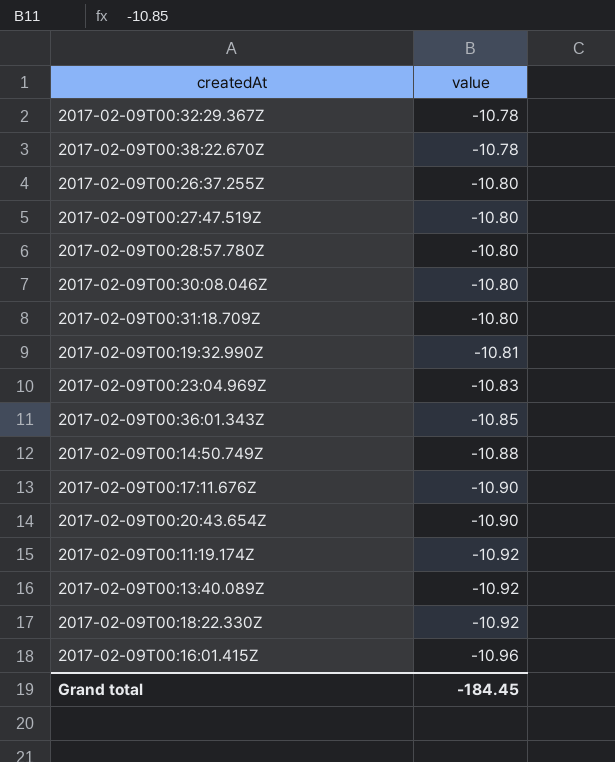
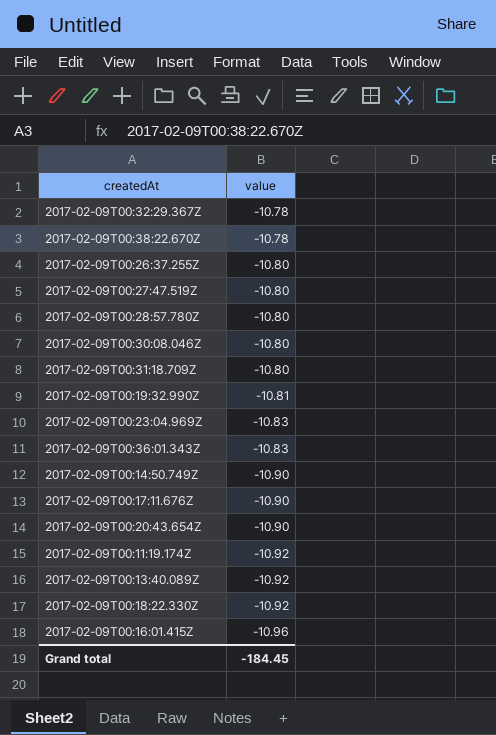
2017-02-09T00:36:01.343Z | value: -10.85 -> -10.83
2017-02-09T00:14:50.749Z | value: -10.88 -> -10.90

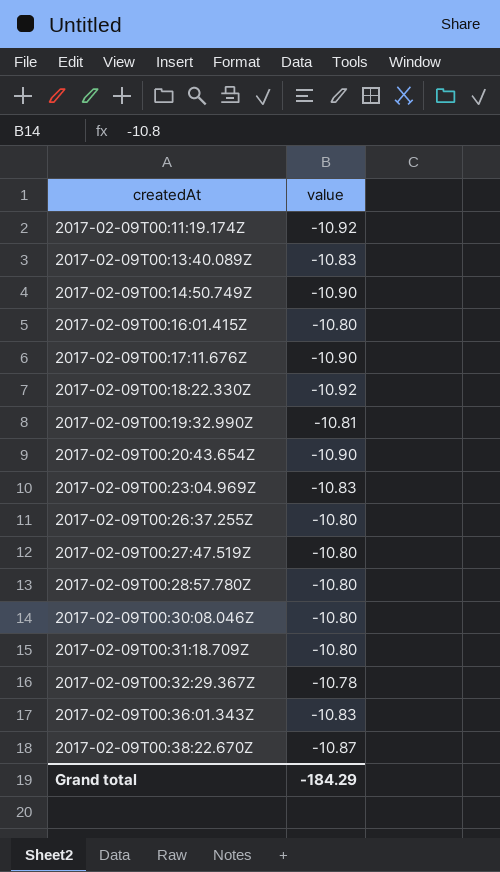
row order: value descending -> createdAt ascending
2017-02-09T00:13:40.089Z | value: -10.92 -> -10.83
2017-02-09T00:16:01.415Z | value: -10.96 -> -10.80
2017-02-09T00:38:22.670Z | value: -10.78 -> -10.87
Grand total | value: -184.45 -> -184.29

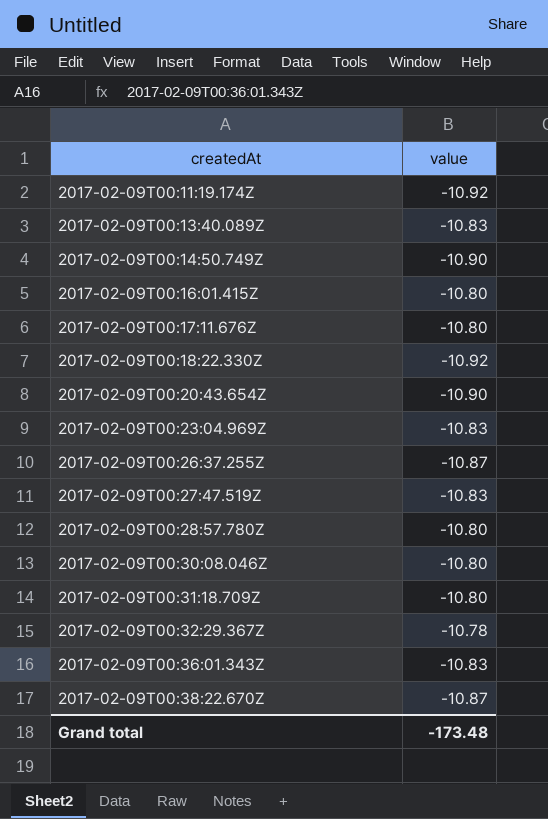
row 2017-02-09T00:19:32.990Z: -10.81 -> none
2017-02-09T00:17:11.676Z | value: -10.90 -> -10.80
2017-02-09T00:26:37.255Z | value: -10.80 -> -10.87
2017-02-09T00:27:47.519Z | value: -10.80 -> -10.83
Grand total | value: -184.29 -> -173.48

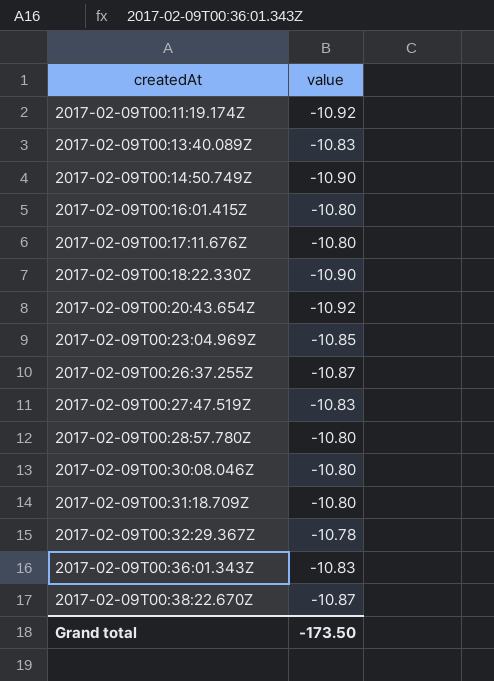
2017-02-09T00:18:22.330Z | value: -10.92 -> -10.90
2017-02-09T00:20:43.654Z | value: -10.90 -> -10.92
2017-02-09T00:23:04.969Z | value: -10.83 -> -10.85
Grand total | value: -173.48 -> -173.50

